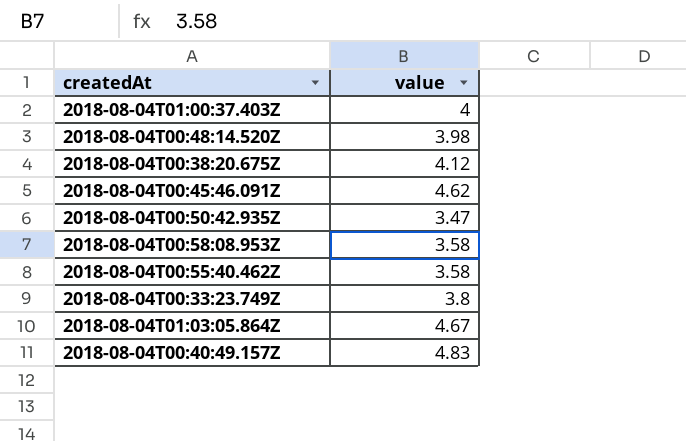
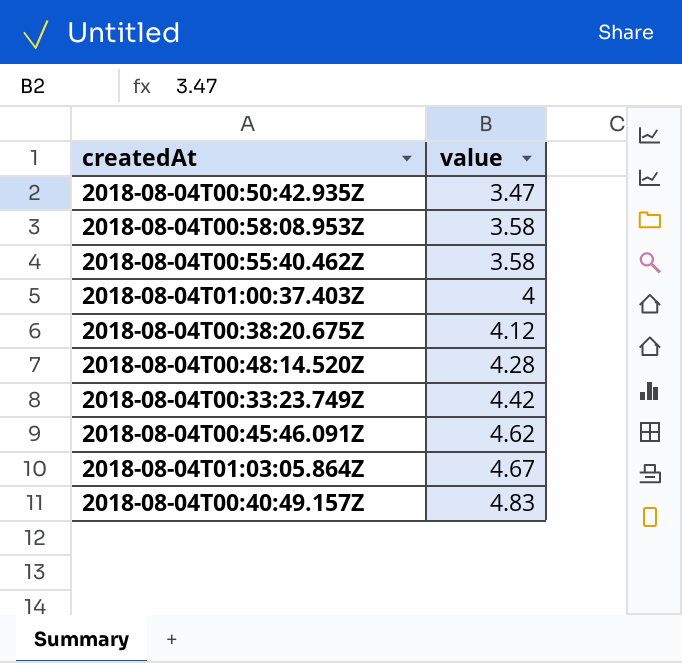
row order: none -> value ascending
2018-08-04T00:48:14.520Z | value: 3.98 -> 4.28
2018-08-04T00:33:23.749Z | value: 3.8 -> 4.42

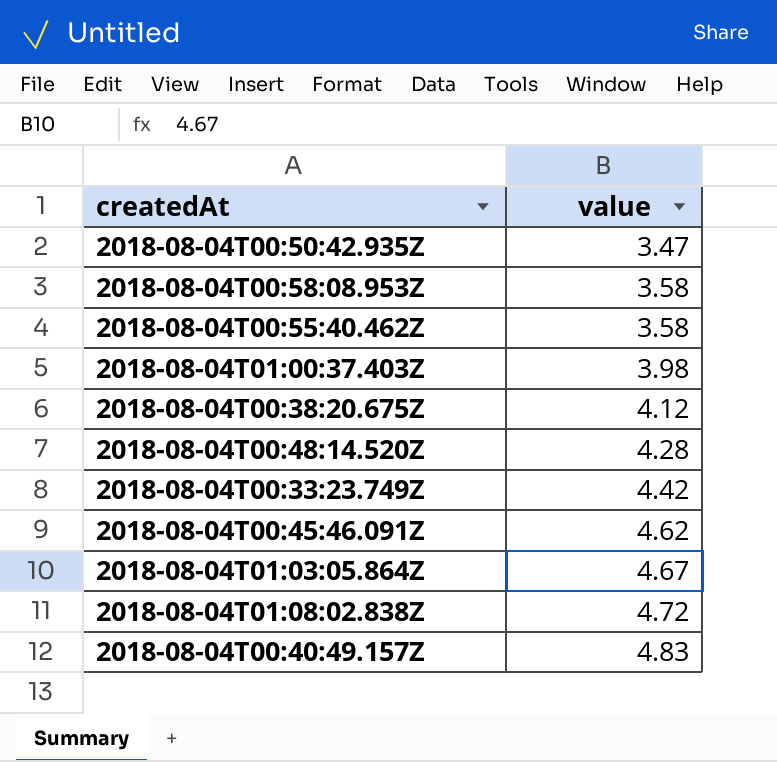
2018-08-04T01:00:37.403Z | value: 4 -> 3.98
row 2018-08-04T01:08:02.838Z: none -> 4.72

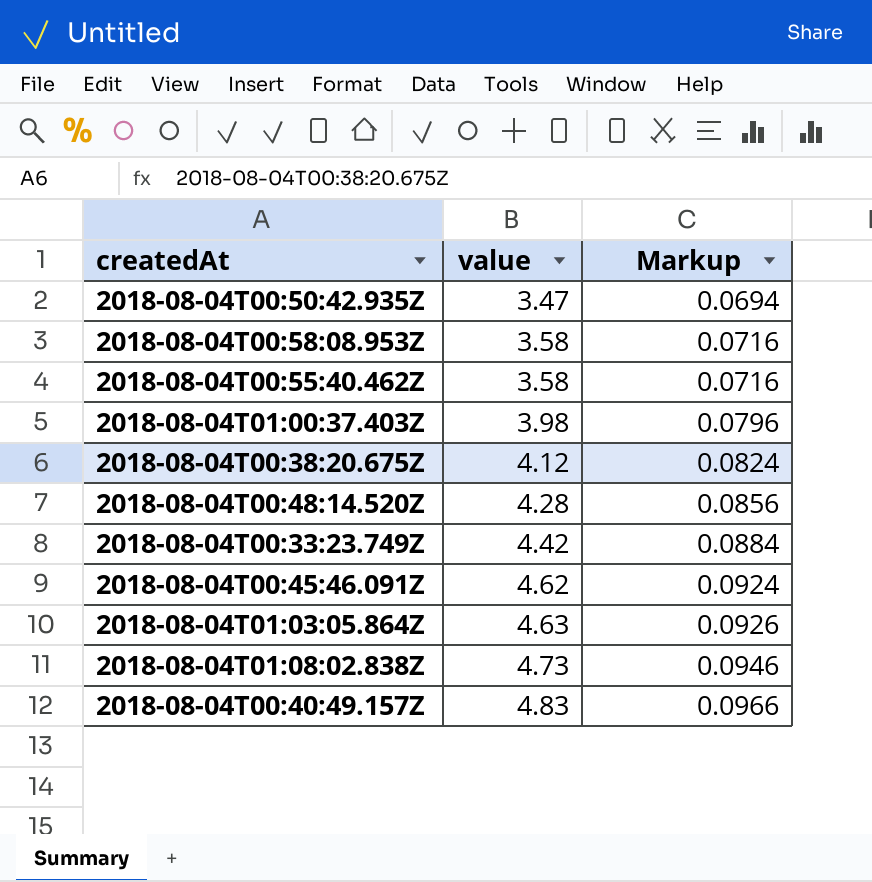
column Markup | formula: none -> [value] * 0.02
2018-08-04T01:03:05.864Z | value: 4.67 -> 4.63
2018-08-04T01:08:02.838Z | value: 4.72 -> 4.73

